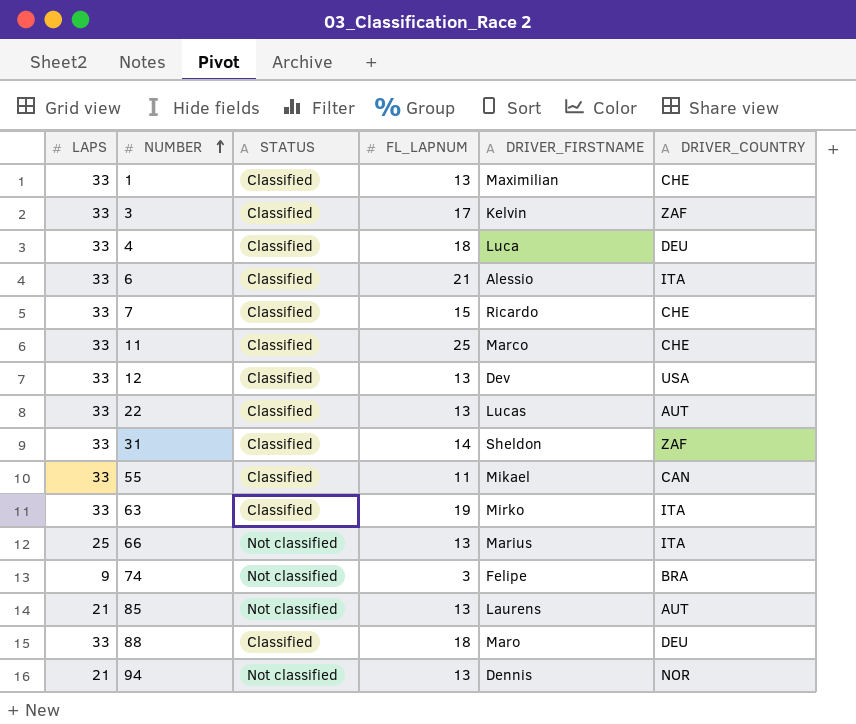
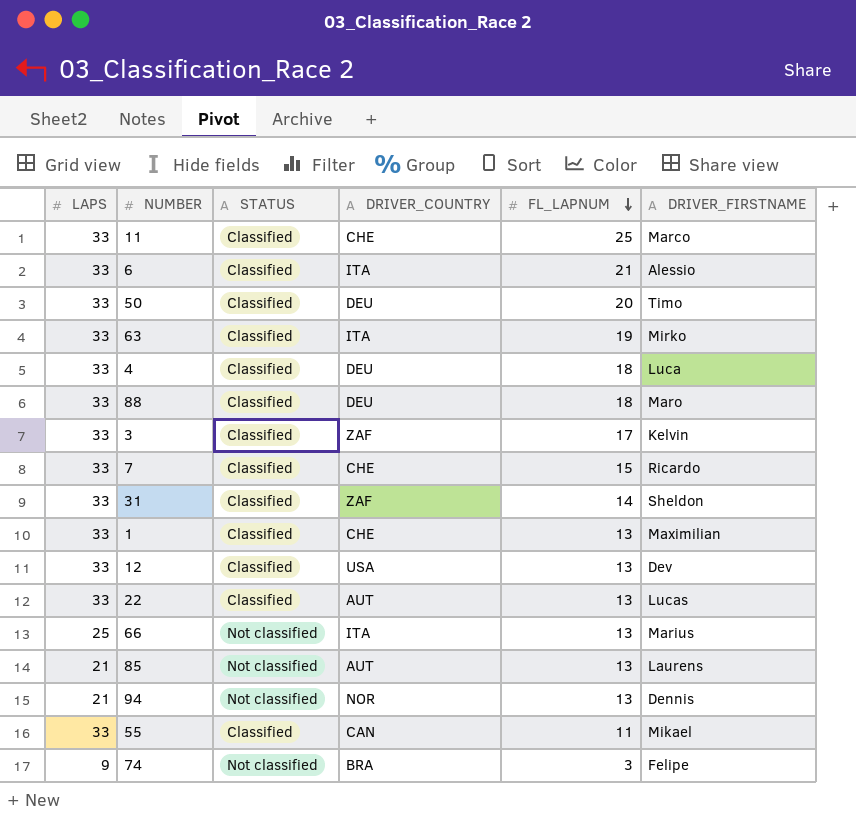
row order: NUMBER ascending -> FL_LAPNUM descending
column DRIVER_COUNTRY | position: 6 -> 4
row 50: none -> 33 | Classified | DEU | 20 | Timo

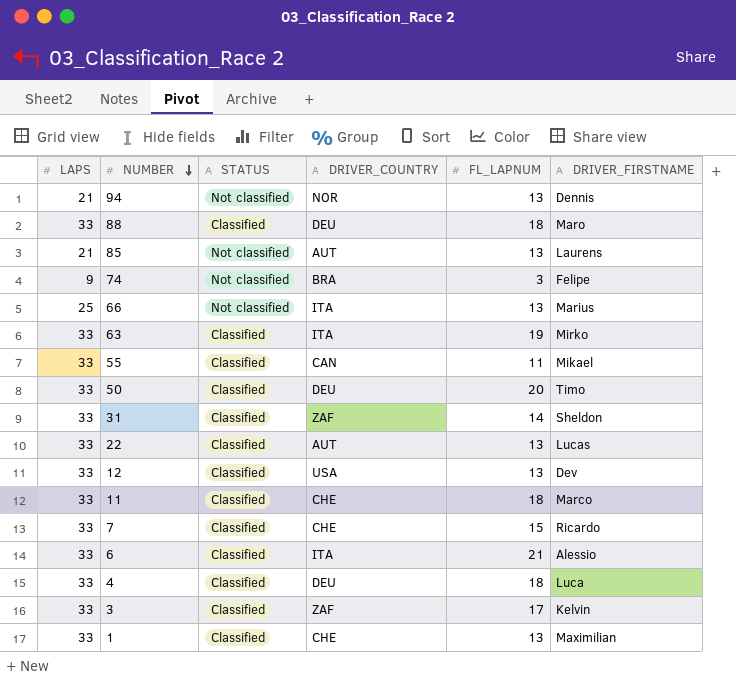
row order: FL_LAPNUM descending -> NUMBER descending
11 | FL_LAPNUM: 25 -> 18

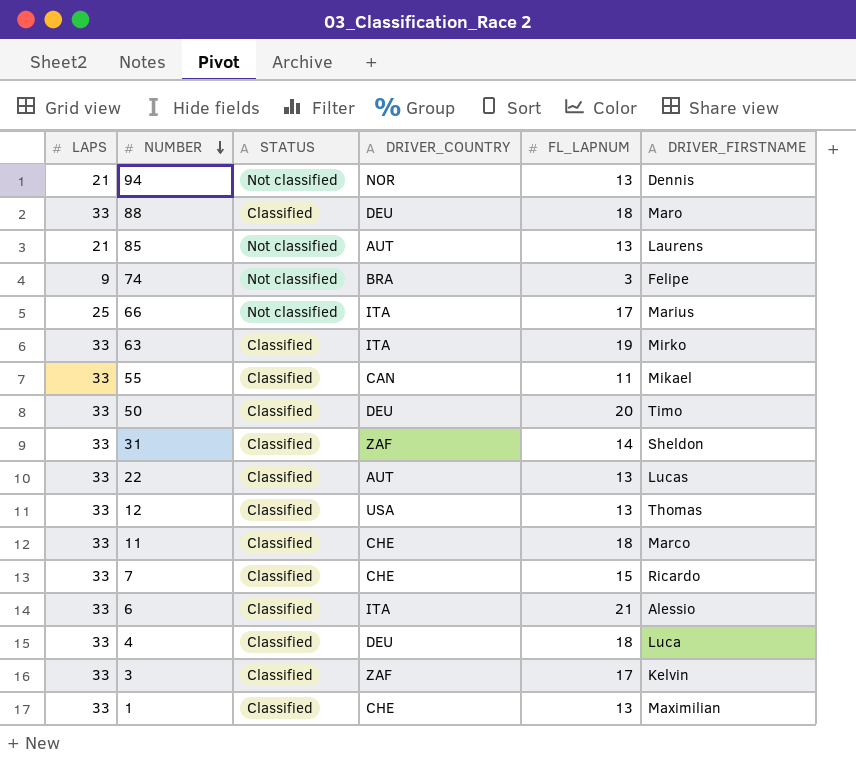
66 | FL_LAPNUM: 13 -> 17
12 | DRIVER_FIRSTNAME: Dev -> Thomas

